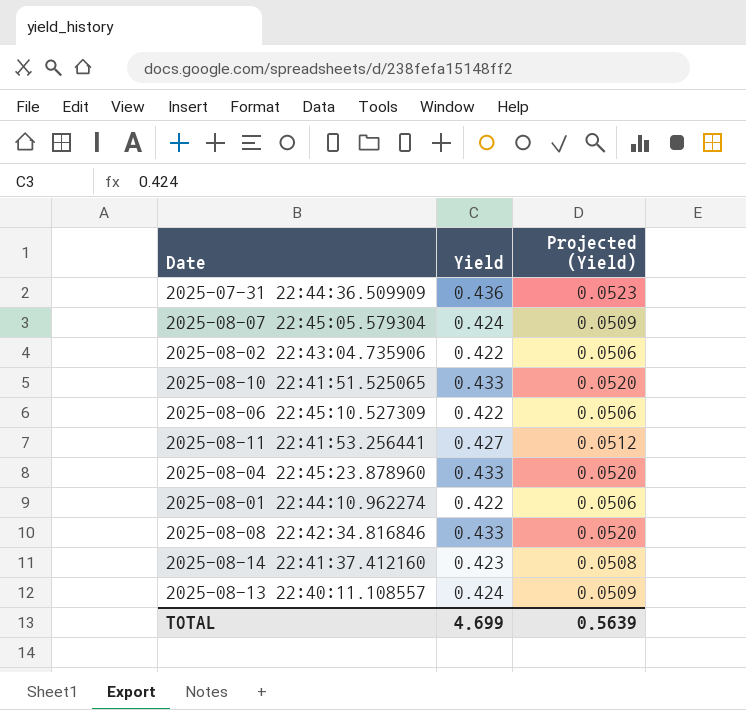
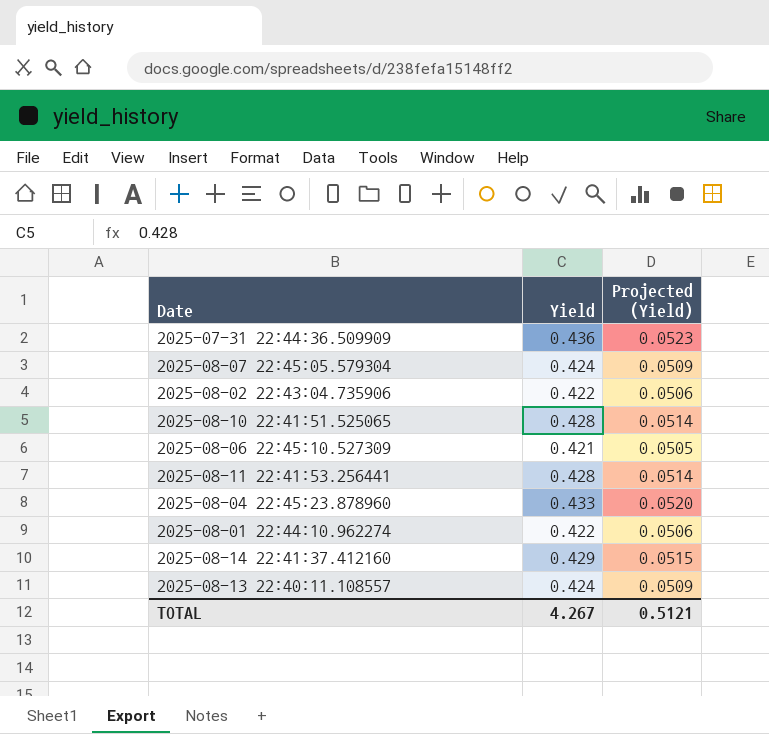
row 2025-08-08 22:42:34.816846: 0.433 | 0.0520 -> none
2025-08-10 22:41:51.525065 | Yield: 0.433 -> 0.428
2025-08-10 22:41:51.525065 | Projected (Yield): 0.0520 -> 0.0514
2025-08-06 22:45:10.527309 | Yield: 0.422 -> 0.421
2025-08-06 22:45:10.527309 | Projected (Yield): 0.0506 -> 0.0505
2025-08-11 22:41:53.256441 | Yield: 0.427 -> 0.428
2025-08-11 22:41:53.256441 | Projected (Yield): 0.0512 -> 0.0514
2025-08-14 22:41:37.412160 | Yield: 0.423 -> 0.429
2025-08-14 22:41:37.412160 | Projected (Yield): 0.0508 -> 0.0515
TOTAL | Yield: 4.699 -> 4.267
TOTAL | Projected (Yield): 0.5639 -> 0.5121

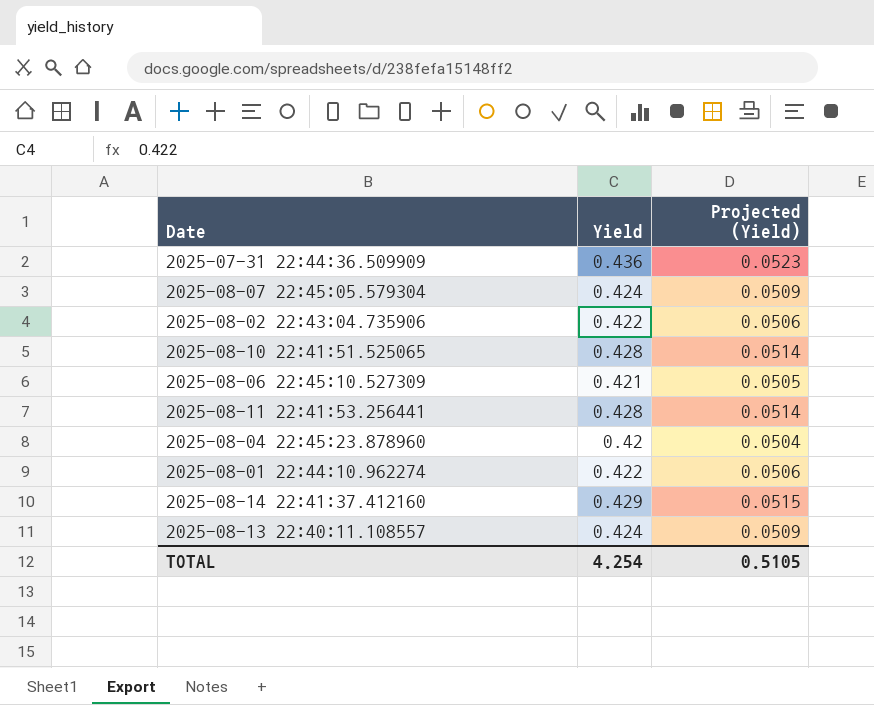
2025-08-04 22:45:23.878960 | Yield: 0.433 -> 0.42
2025-08-04 22:45:23.878960 | Projected (Yield): 0.0520 -> 0.0504
TOTAL | Yield: 4.267 -> 4.254
TOTAL | Projected (Yield): 0.5121 -> 0.5105

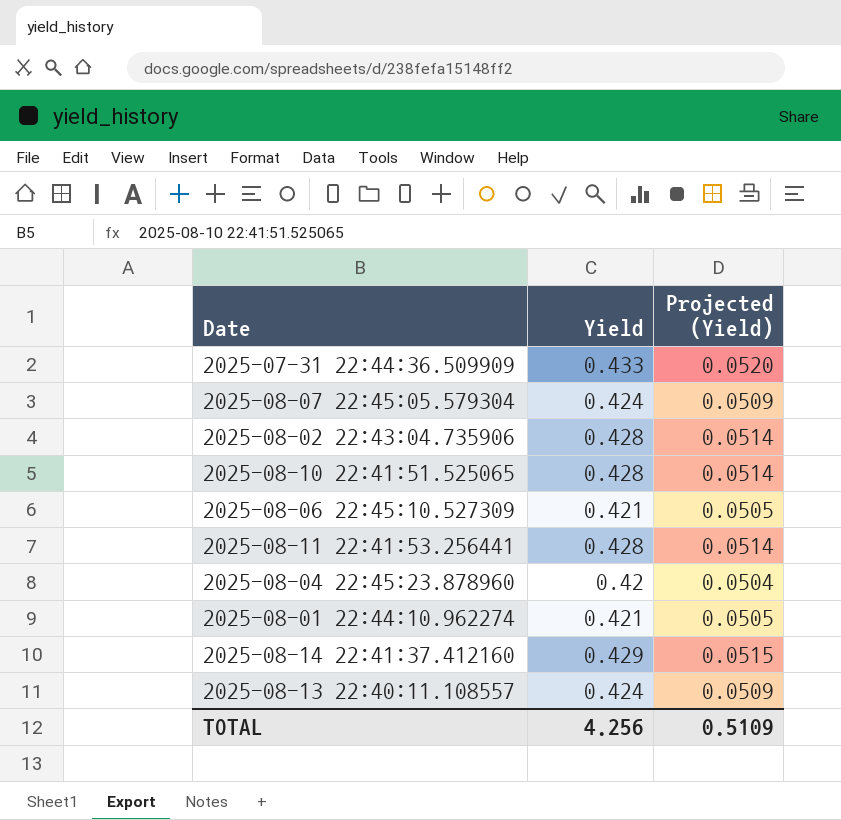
2025-07-31 22:44:36.509909 | Yield: 0.436 -> 0.433
2025-07-31 22:44:36.509909 | Projected (Yield): 0.0523 -> 0.0520
2025-08-02 22:43:04.735906 | Yield: 0.422 -> 0.428
2025-08-02 22:43:04.735906 | Projected (Yield): 0.0506 -> 0.0514
2025-08-01 22:44:10.962274 | Yield: 0.422 -> 0.421
2025-08-01 22:44:10.962274 | Projected (Yield): 0.0506 -> 0.0505
TOTAL | Yield: 4.254 -> 4.256
TOTAL | Projected (Yield): 0.5105 -> 0.5109

